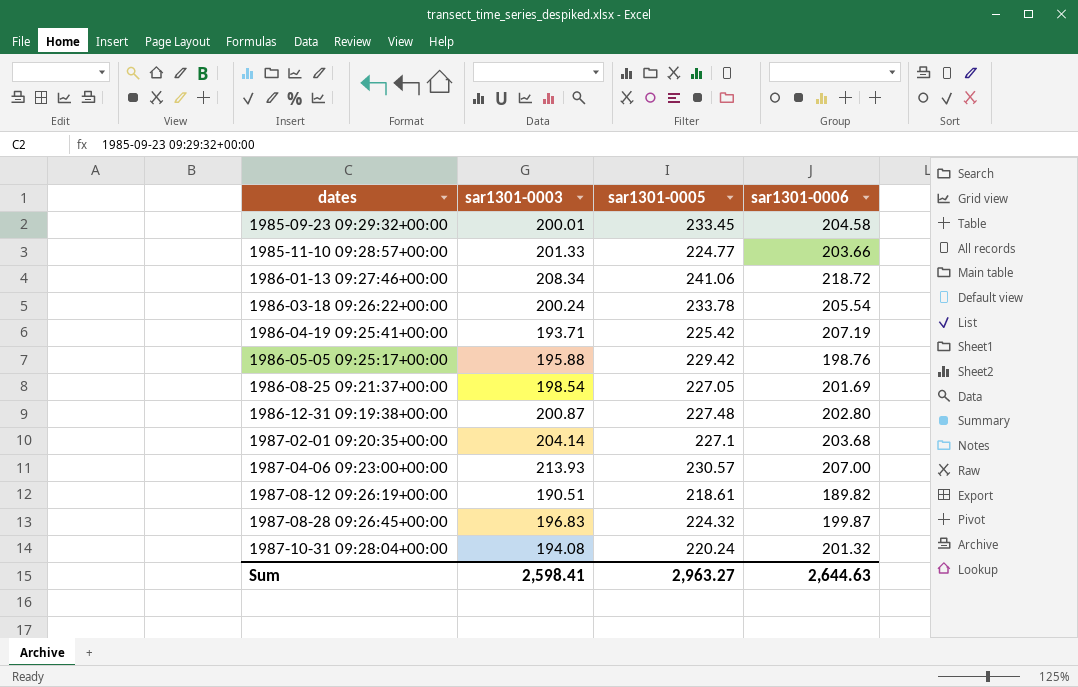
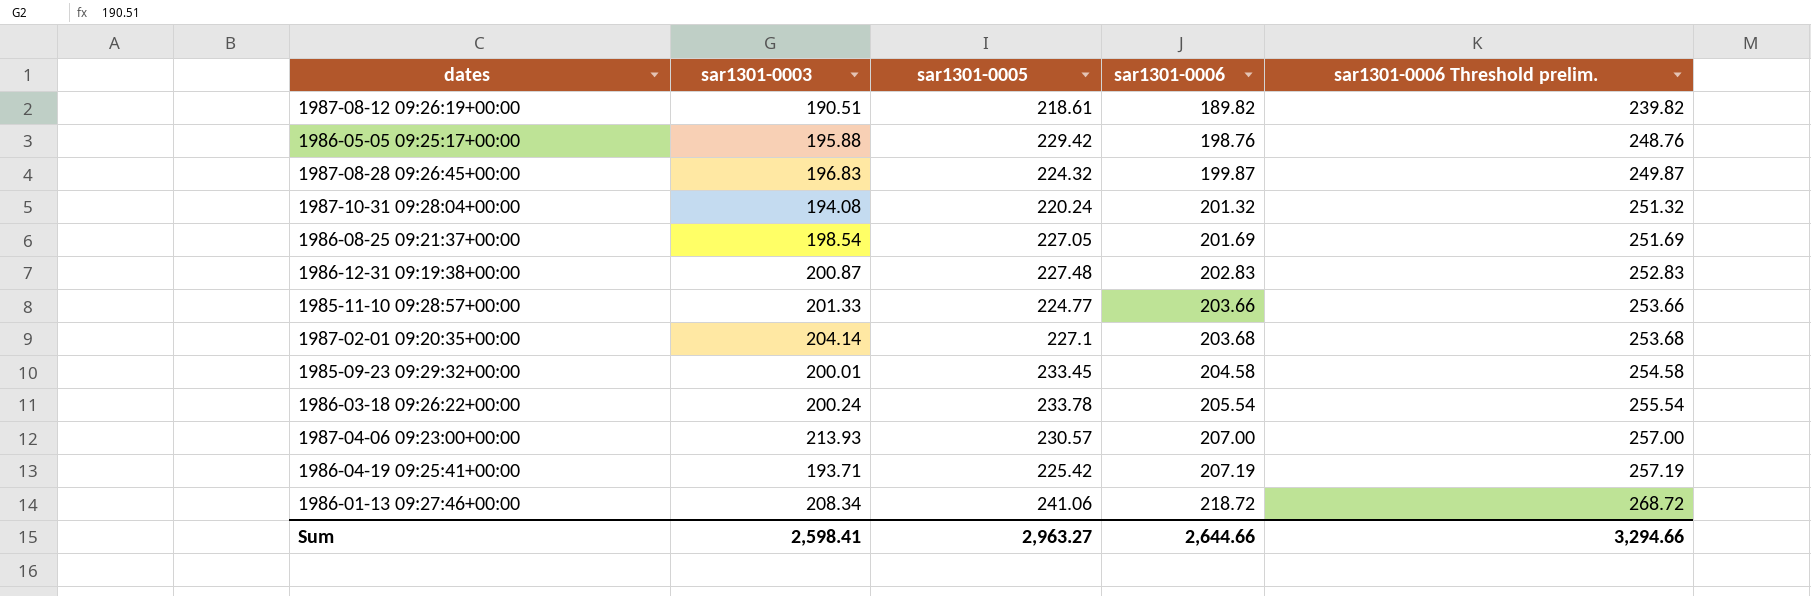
row order: dates ascending -> sar1301-0006 ascending
column sar1301-0006 Threshold prelim. | formula: none -> [sar1301-0006] + 50
1986-12-31 09:19:38+00:00 | sar1301-0006: 202.80 -> 202.83
Sum | sar1301-0006: 2,644.63 -> 2,644.66

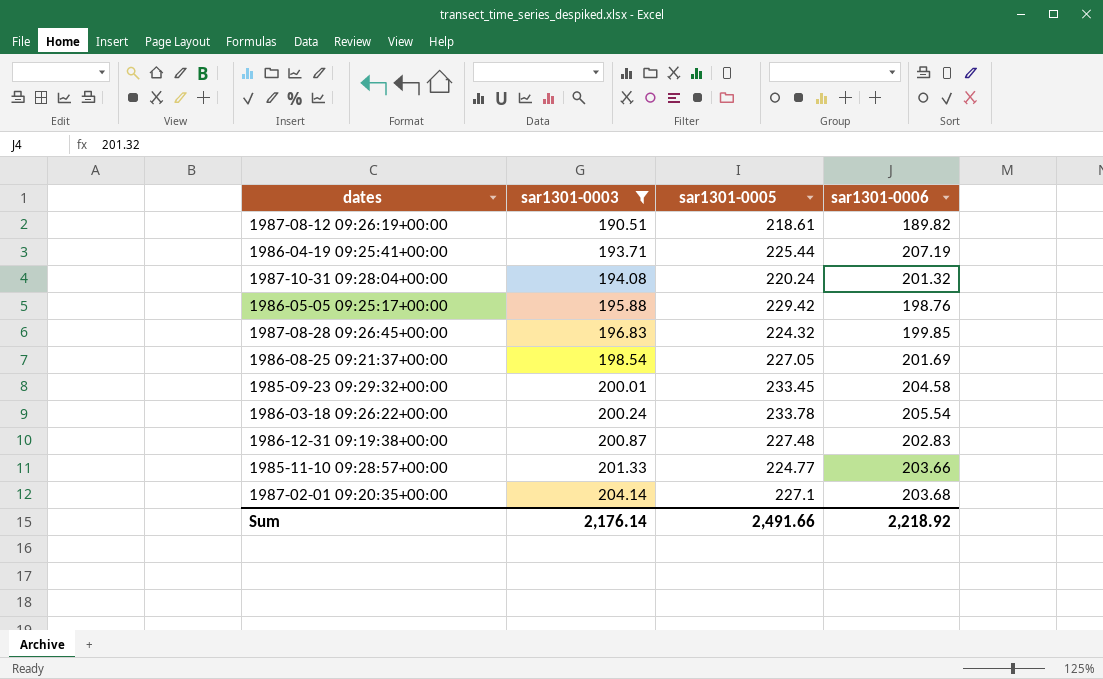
filter: none -> sar1301-0003 <= 204.14
row order: sar1301-0006 ascending -> sar1301-0003 ascending
column sar1301-0006 Threshold prelim. | formula: [sar1301-0006] + 50 -> none
1986-04-19 09:25:41+00:00 | sar1301-0005: 225.42 -> 225.44
1987-08-28 09:26:45+00:00 | sar1301-0006: 199.87 -> 199.85
Sum | sar1301-0003: 2,598.41 -> 2,176.14
Sum | sar1301-0005: 2,963.27 -> 2,491.66
Sum | sar1301-0006: 2,644.66 -> 2,218.92

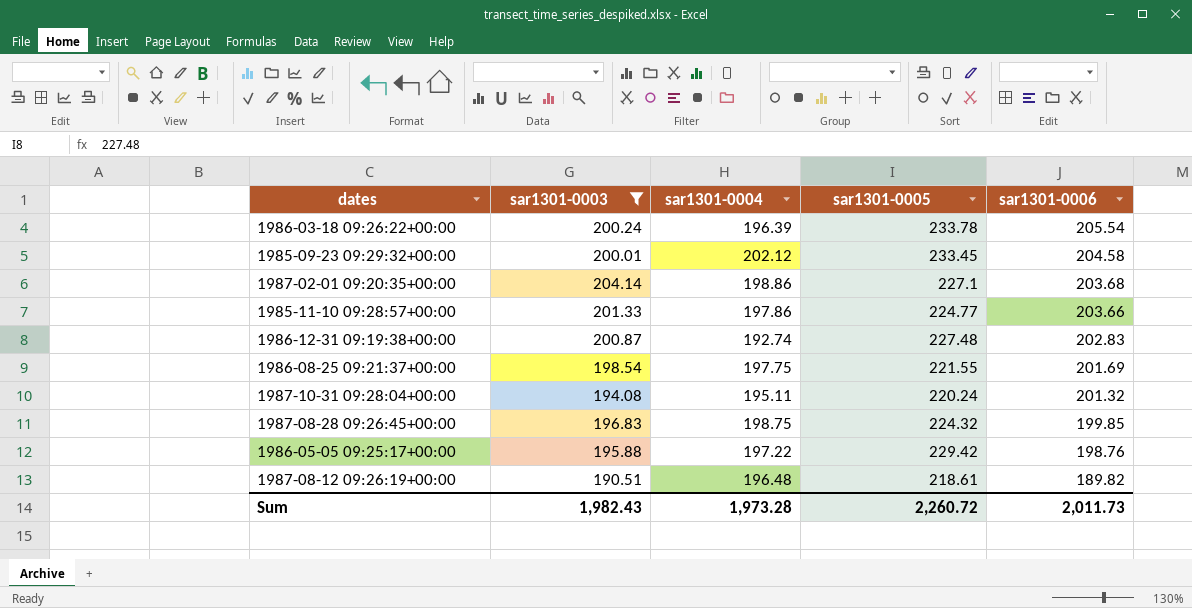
row order: sar1301-0003 ascending -> sar1301-0006 descending
column sar1301-0004 | position: none -> 3
row 1986-04-19 09:25:41+00:00: 193.71 | 225.44 | 207.19 -> none
1986-08-25 09:21:37+00:00 | sar1301-0005: 227.05 -> 221.55
Sum | sar1301-0003: 2,176.14 -> 1,982.43
Sum | sar1301-0005: 2,491.66 -> 2,260.72
Sum | sar1301-0006: 2,218.92 -> 2,011.73

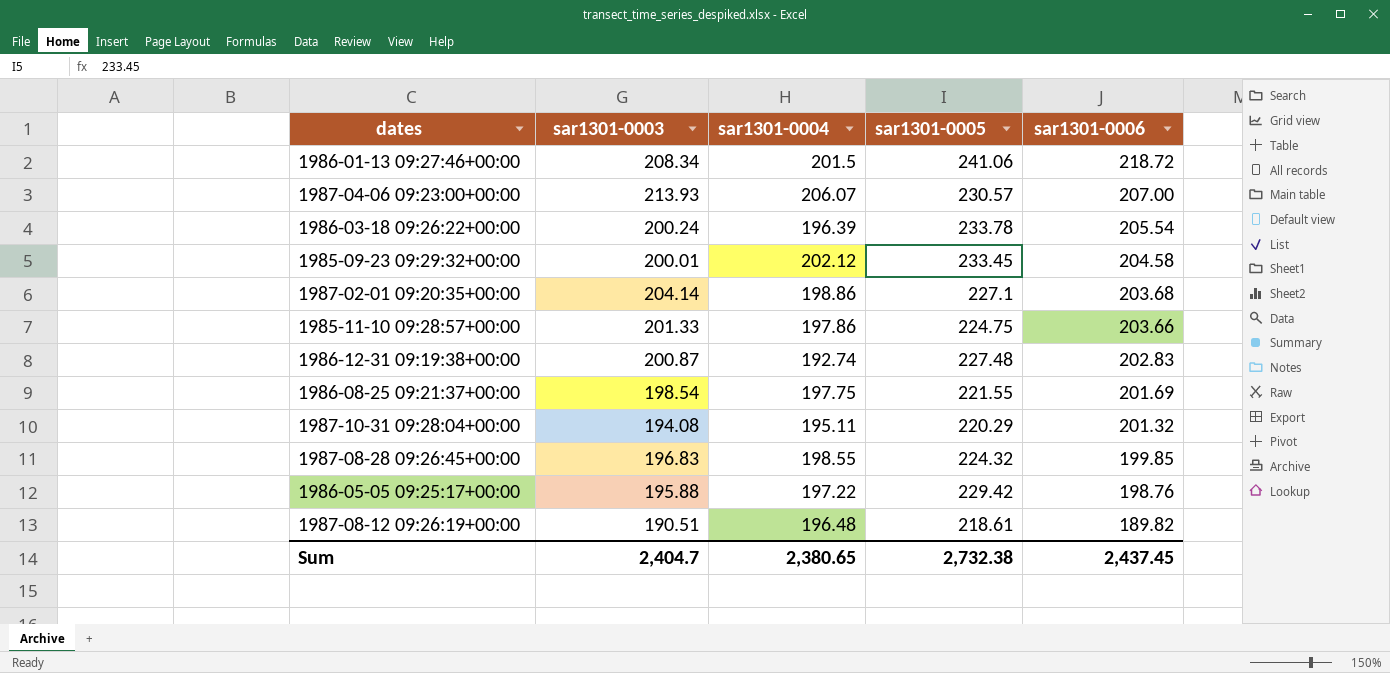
filter: sar1301-0003 <= 204.14 -> none
1985-11-10 09:28:57+00:00 | sar1301-0005: 224.77 -> 224.75
1987-10-31 09:28:04+00:00 | sar1301-0005: 220.24 -> 220.29
1987-08-28 09:26:45+00:00 | sar1301-0004: 198.75 -> 198.55
Sum | sar1301-0003: 1,982.43 -> 2,404.7
Sum | sar1301-0004: 1,973.28 -> 2,380.65
Sum | sar1301-0005: 2,260.72 -> 2,732.38
Sum | sar1301-0006: 2,011.73 -> 2,437.45

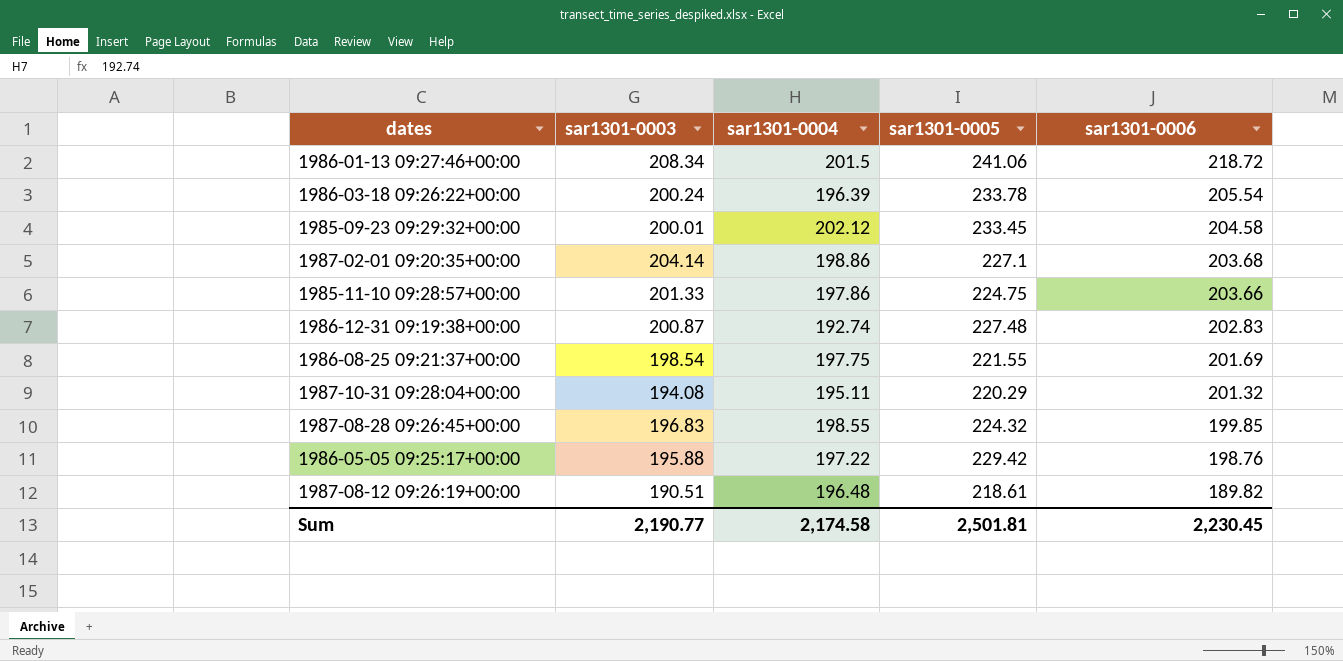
row 1987-04-06 09:23:00+00:00: 213.93 | 206.07 | 230.57 | 207.00 -> none
Sum | sar1301-0003: 2,404.7 -> 2,190.77
Sum | sar1301-0004: 2,380.65 -> 2,174.58
Sum | sar1301-0005: 2,732.38 -> 2,501.81
Sum | sar1301-0006: 2,437.45 -> 2,230.45

